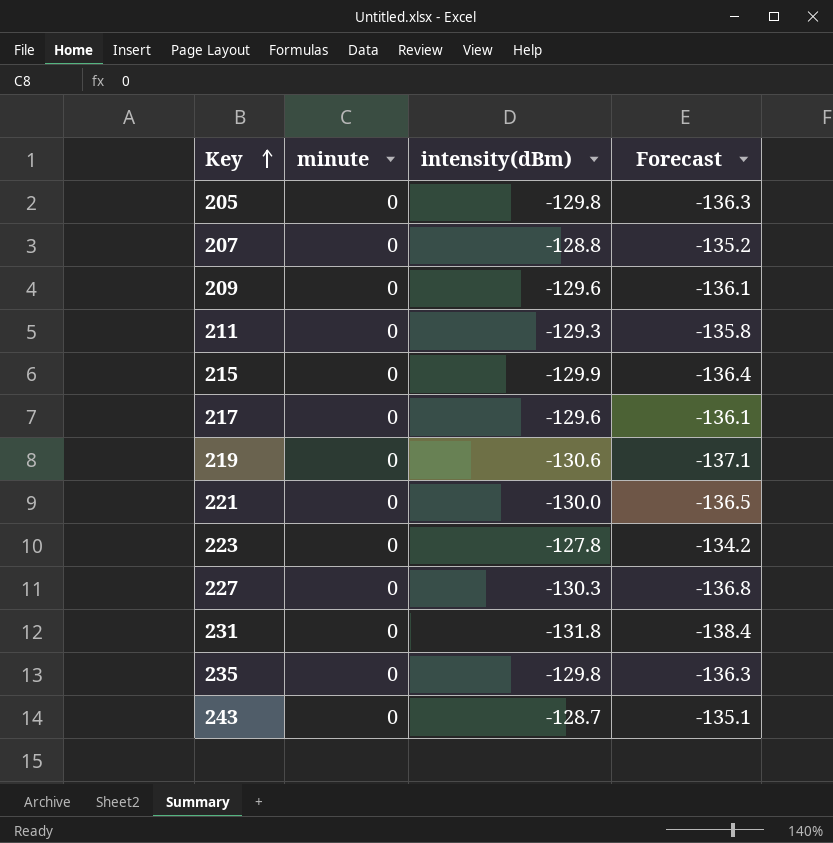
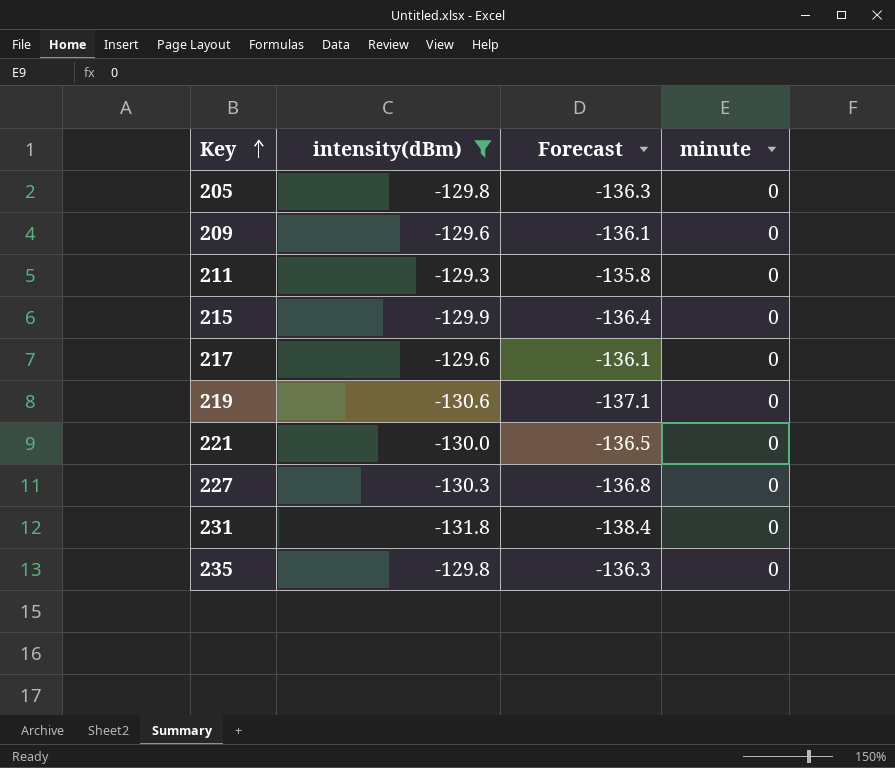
filter: none -> intensity(dBm) <= -129.3
column minute | position: 2 -> 4

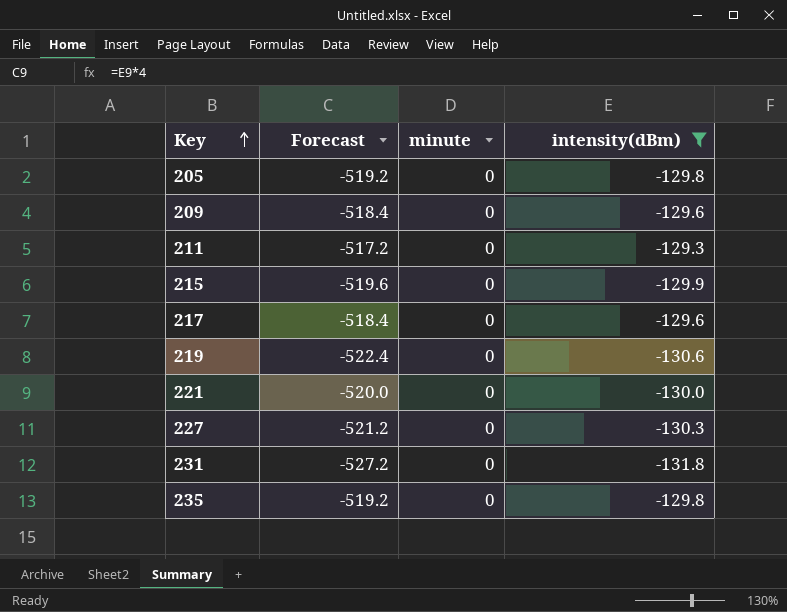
column Forecast | formula: [intensity(dBm)] * 1.05 -> [intensity(dBm)] * 4
column intensity(dBm) | position: 2 -> 4

